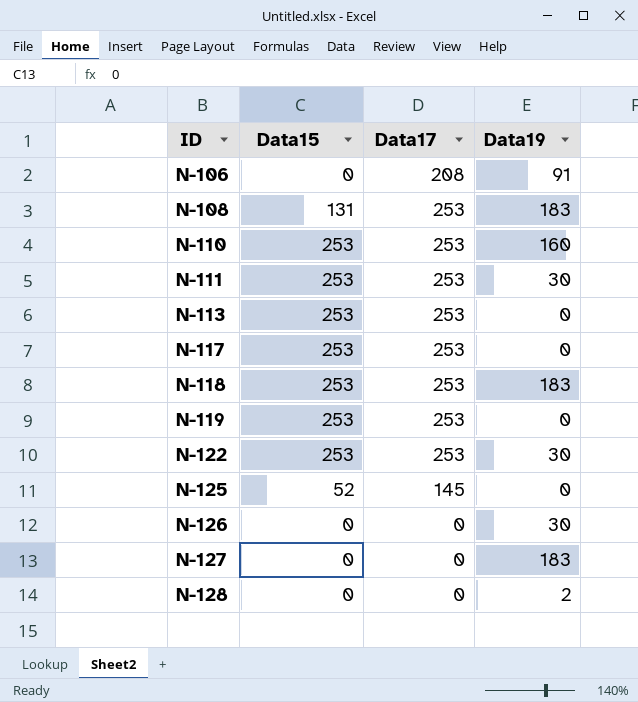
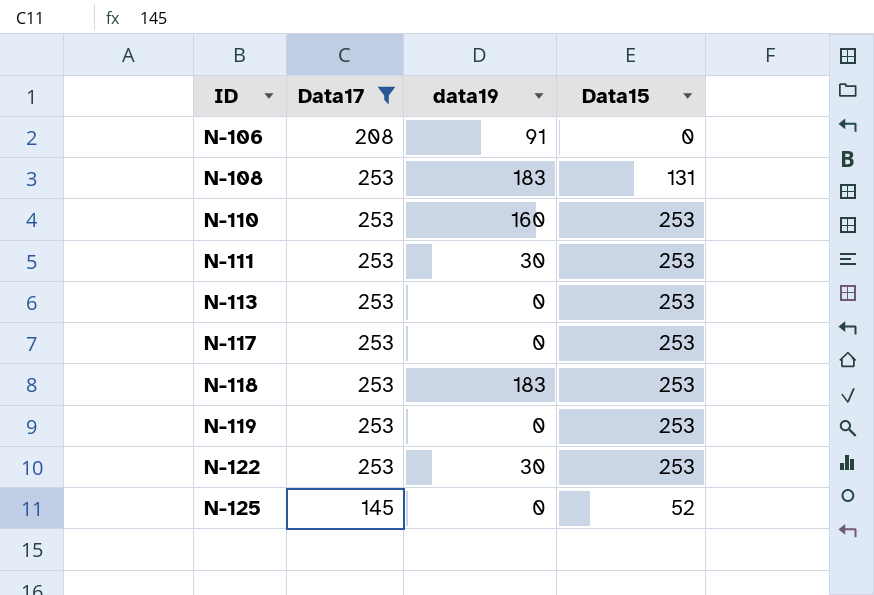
filter: none -> Data17 != 0
column name: Data19 -> data19
column Data15 | position: 2 -> 4

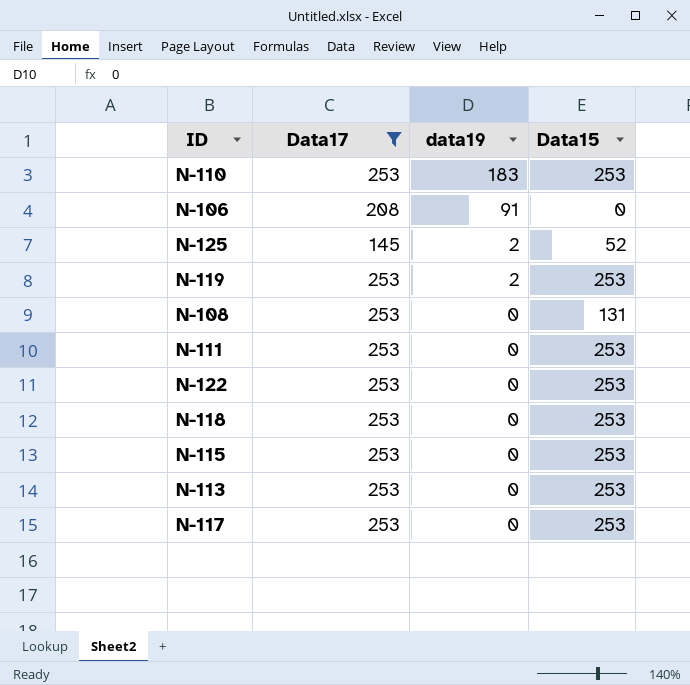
row order: ID ascending -> data19 descending
N-110 | data19: 160 -> 183
N-125 | data19: 0 -> 2
N-119 | data19: 0 -> 2
N-108 | data19: 183 -> 0
N-111 | data19: 30 -> 0
N-122 | data19: 30 -> 0
N-118 | data19: 183 -> 0
row N-115: none -> 253 | 0 | 253

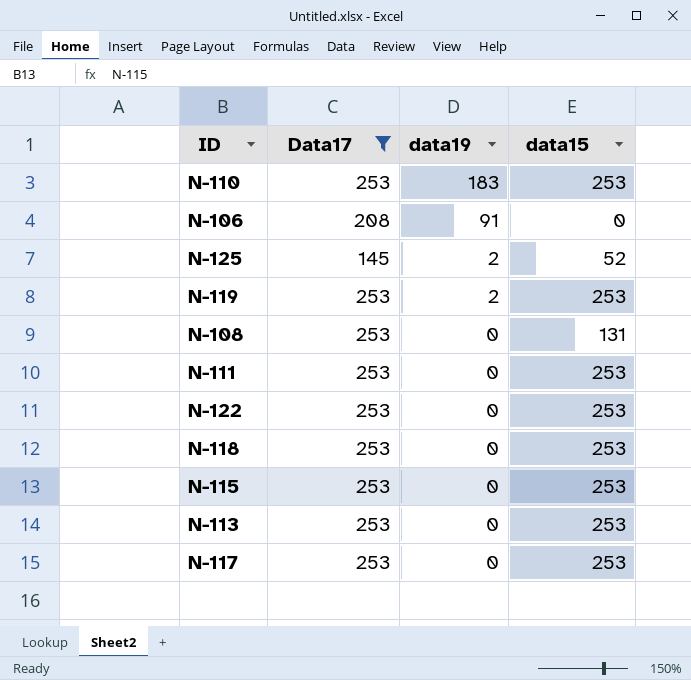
column name: Data15 -> data15

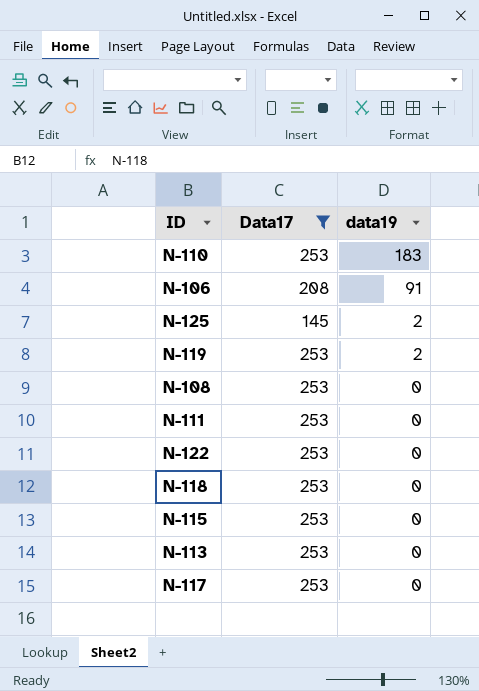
column data15 | position: 4 -> none

